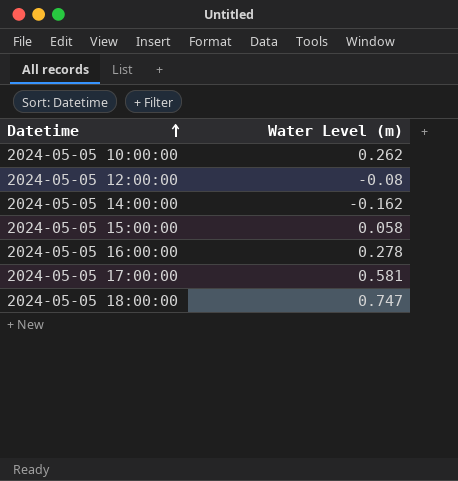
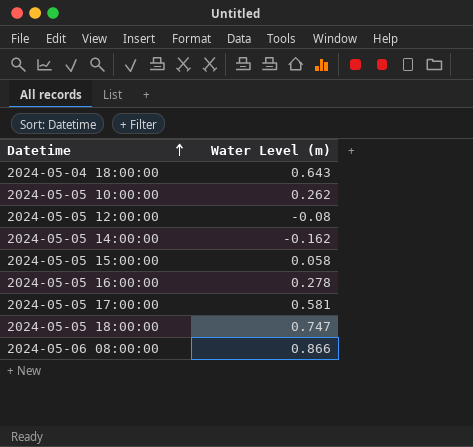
row 2024-05-04 18:00:00: none -> 0.643
row 2024-05-06 08:00:00: none -> 0.866

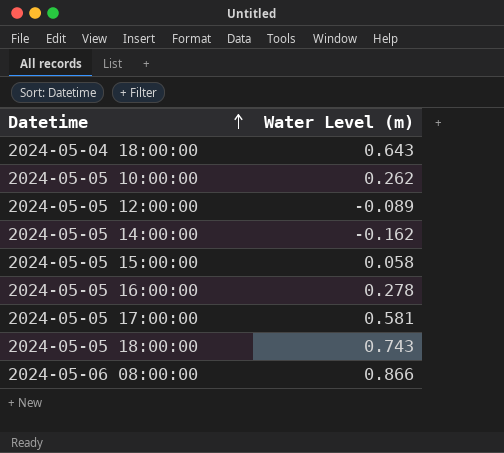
2024-05-05 12:00:00 | Water Level (m): -0.08 -> -0.089
2024-05-05 18:00:00 | Water Level (m): 0.747 -> 0.743

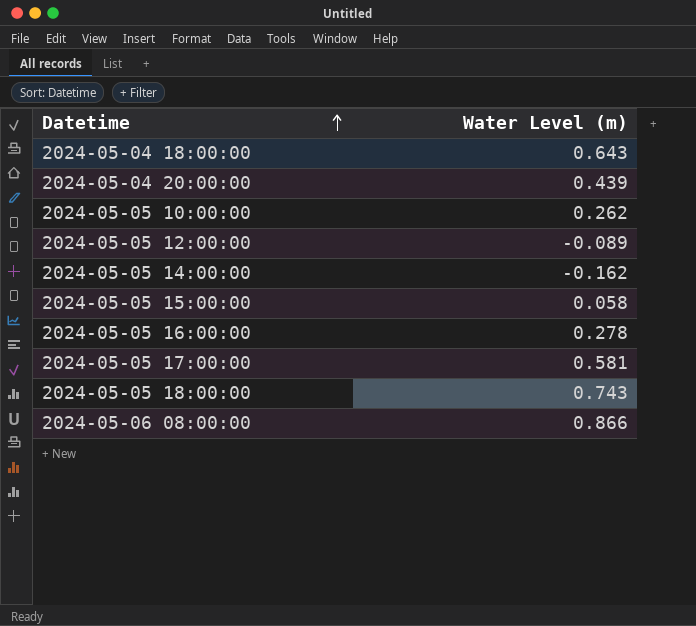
row 2024-05-04 20:00:00: none -> 0.439

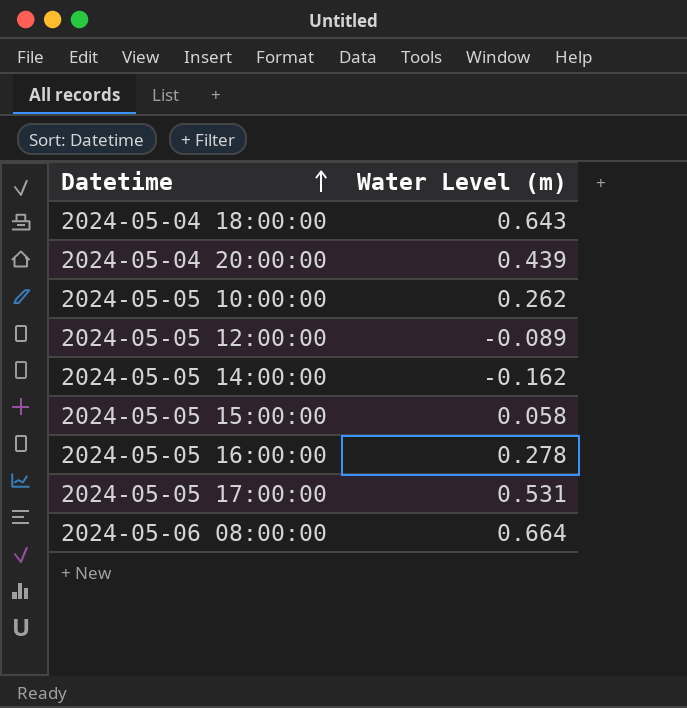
row 2024-05-05 18:00:00: 0.743 -> none
2024-05-05 17:00:00 | Water Level (m): 0.581 -> 0.531
2024-05-06 08:00:00 | Water Level (m): 0.866 -> 0.664

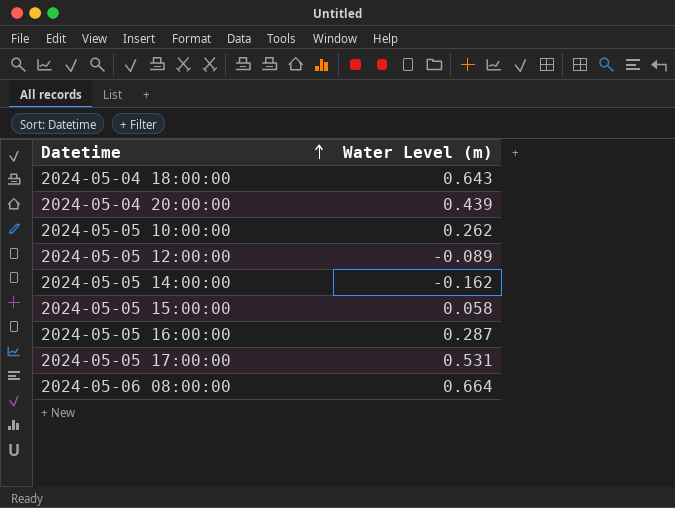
2024-05-05 16:00:00 | Water Level (m): 0.278 -> 0.287

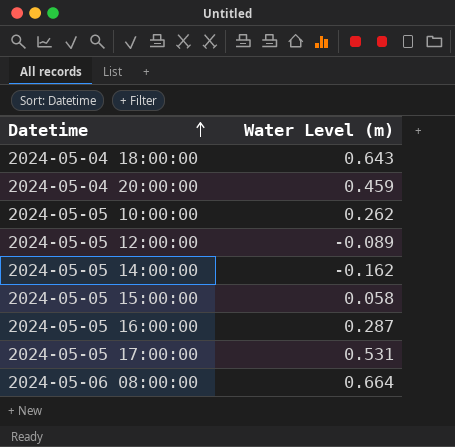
2024-05-04 20:00:00 | Water Level (m): 0.439 -> 0.459

